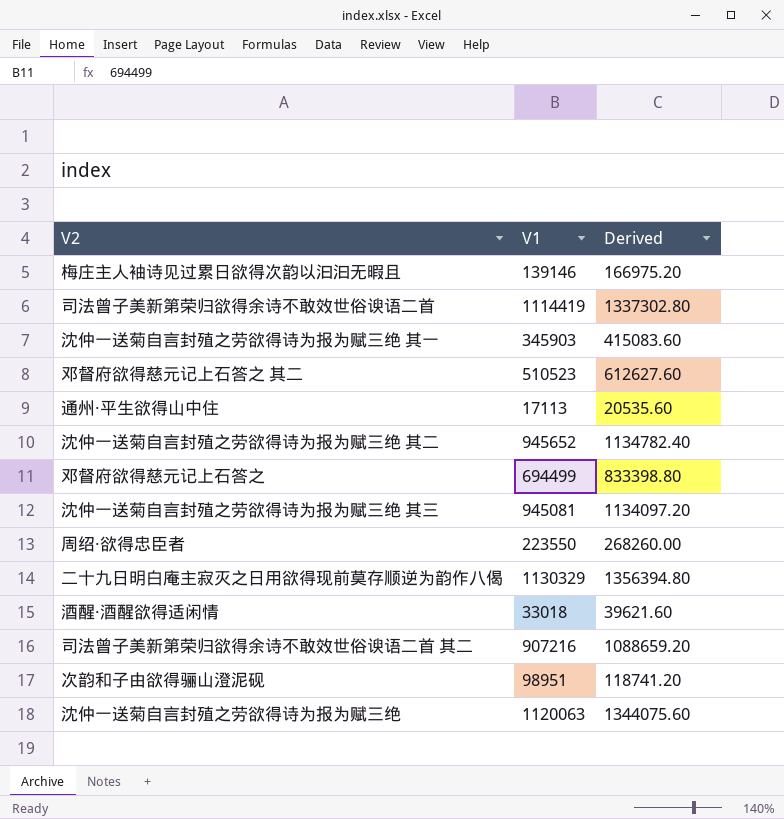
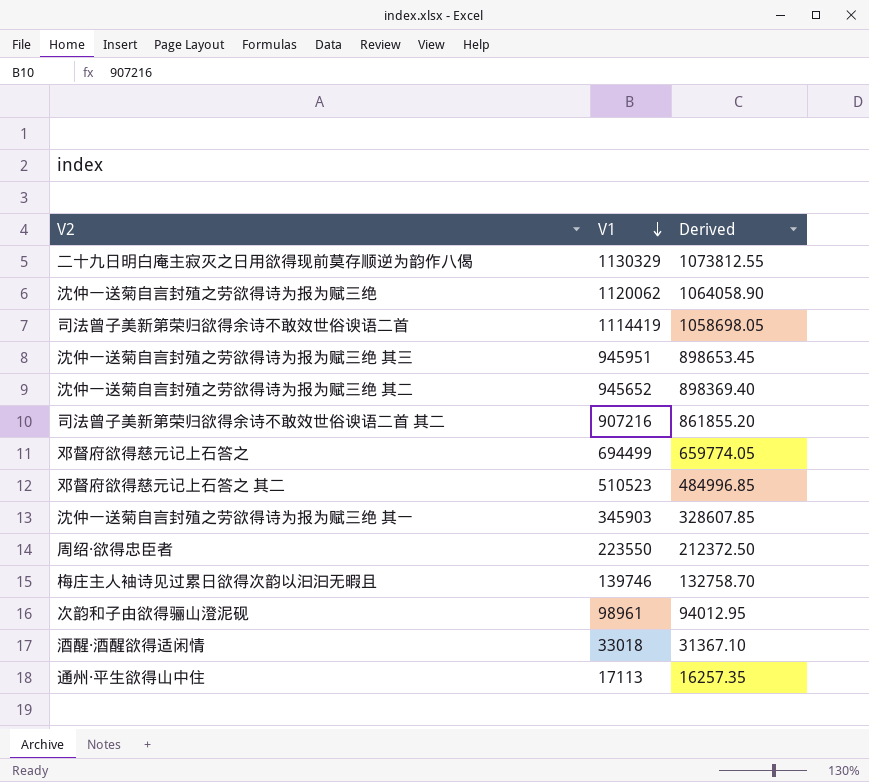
row order: none -> V1 descending
column Derived | formula: [V1] * 1.2 -> [V1] * 0.95
沈仲一送菊自言封殖之劳欲得诗为报为赋三绝 | V1: 1120063 -> 1120062
沈仲一送菊自言封殖之劳欲得诗为报为赋三绝 其三 | V1: 945081 -> 945951
梅庄主人袖诗见过累日欲得次韵以汩汩无暇且 | V1: 139146 -> 139746
次韵和子由欲得骊山澄泥砚 | V1: 98951 -> 98961

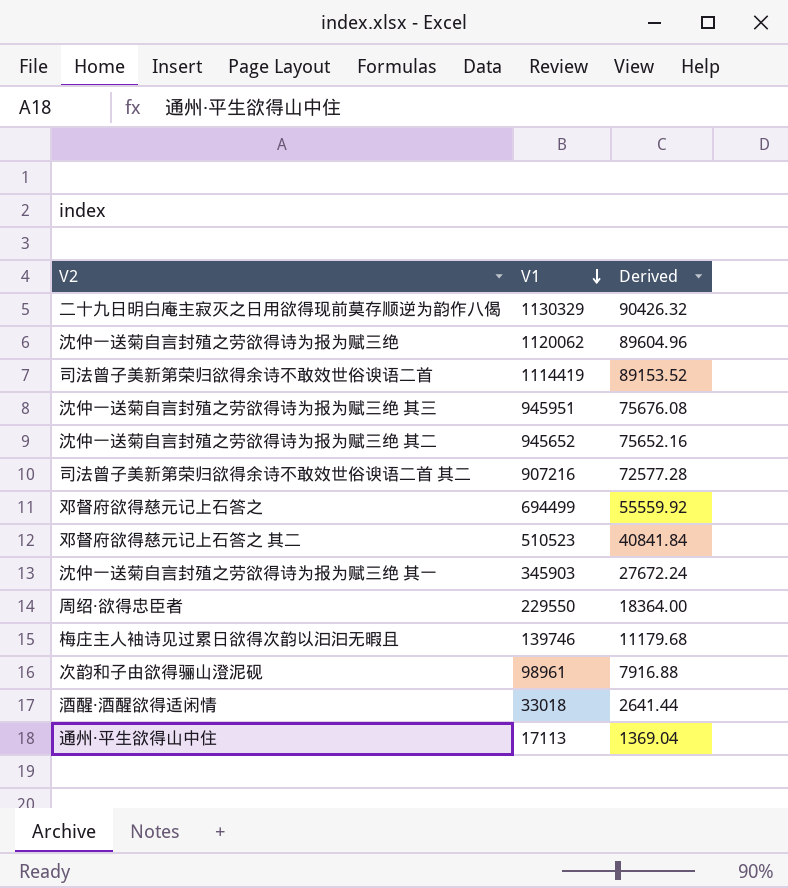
column Derived | formula: [V1] * 0.95 -> [V1] * 0.08
周绍·欲得忠臣者 | V1: 223550 -> 229550

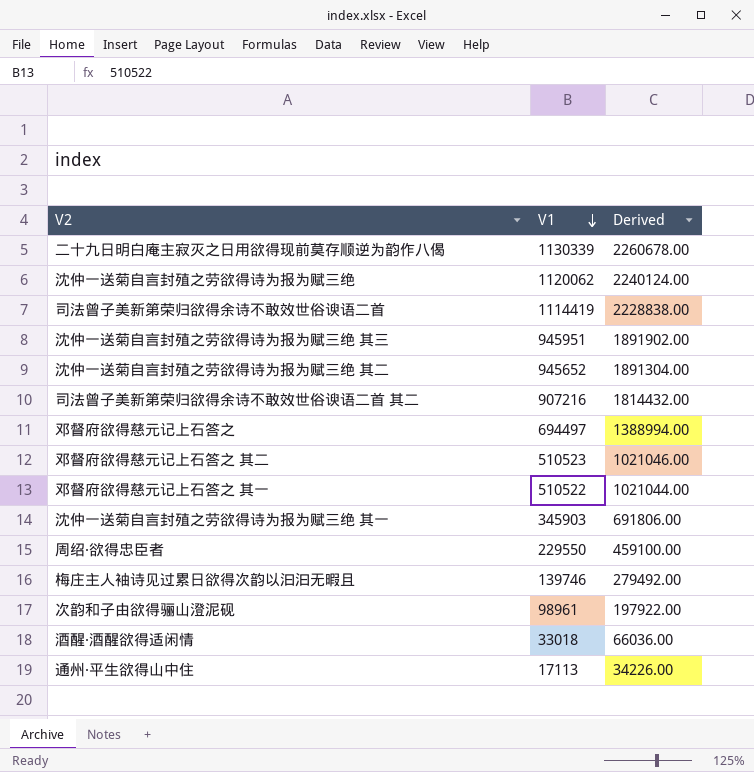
column Derived | formula: [V1] * 0.08 -> [V1] * 2
二十九日明白庵主寂灭之日用欲得现前莫存顺逆为韵作八偈 | V1: 1130329 -> 1130339
邓督府欲得慈元记上石答之 | V1: 694499 -> 694497
row 邓督府欲得慈元记上石答之 其一: none -> 510522 | 1021044.00

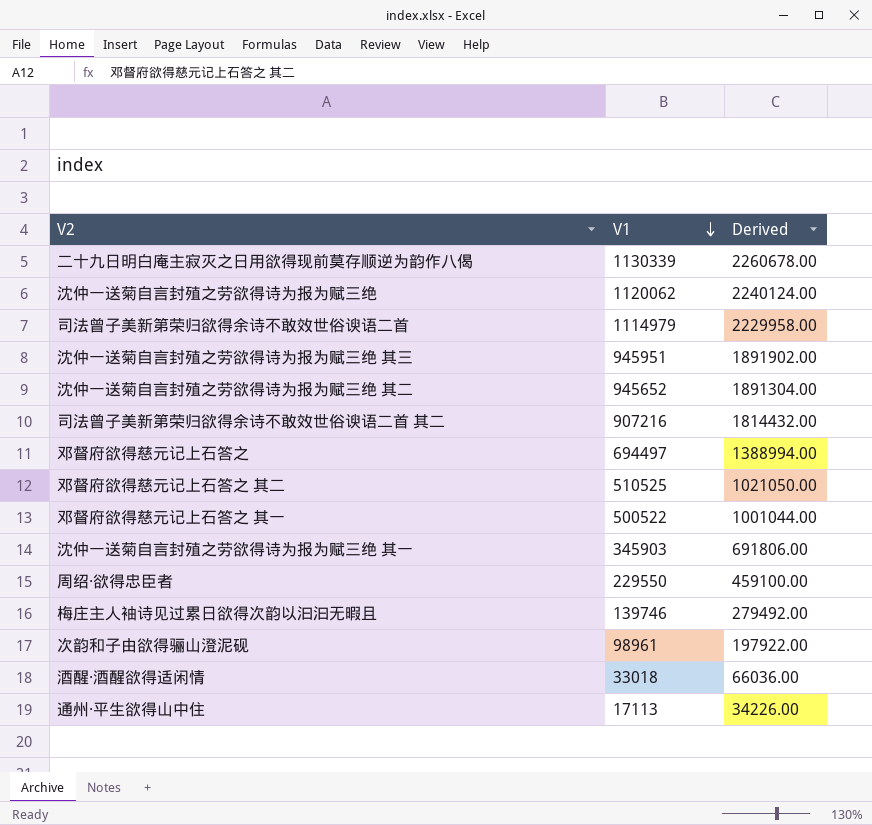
司法曾子美新第荣归欲得余诗不敢效世俗谀语二首 | V1: 1114419 -> 1114979
司法曾子美新第荣归欲得余诗不敢效世俗谀语二首 | Derived: 2228838.00 -> 2229958.00
邓督府欲得慈元记上石答之 其二 | V1: 510523 -> 510525
邓督府欲得慈元记上石答之 其二 | Derived: 1021046.00 -> 1021050.00
邓督府欲得慈元记上石答之 其一 | V1: 510522 -> 500522
邓督府欲得慈元记上石答之 其一 | Derived: 1021044.00 -> 1001044.00

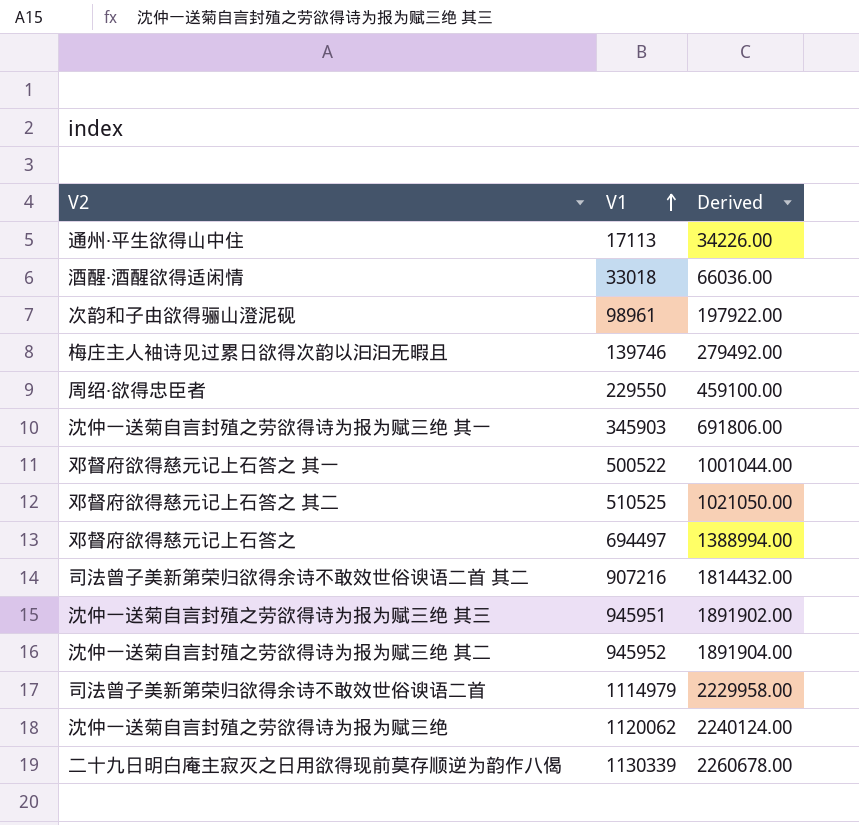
row order: V1 descending -> V1 ascending
沈仲一送菊自言封殖之劳欲得诗为报为赋三绝 其二 | V1: 945652 -> 945952
沈仲一送菊自言封殖之劳欲得诗为报为赋三绝 其二 | Derived: 1891304.00 -> 1891904.00

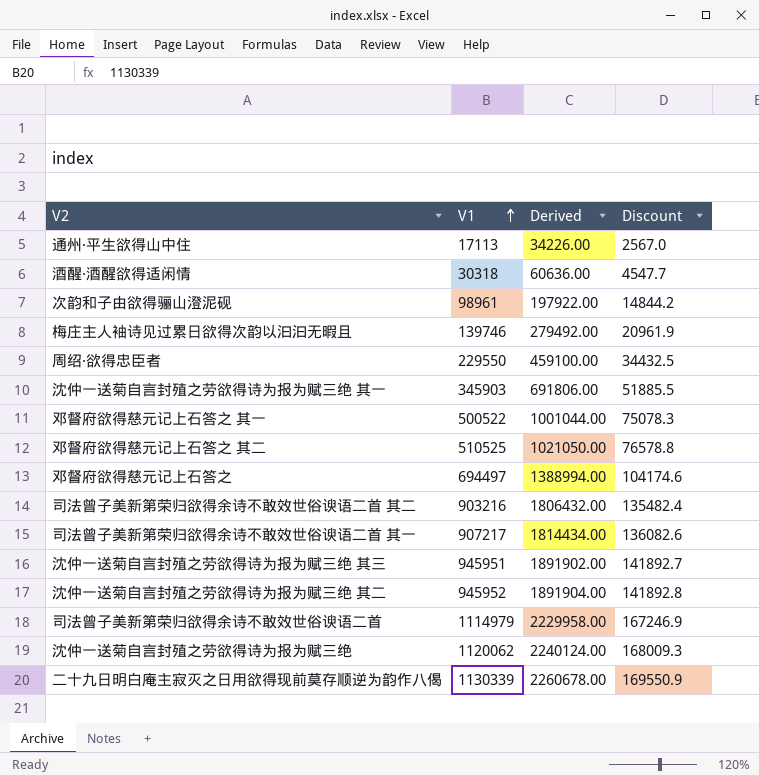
column Discount | formula: none -> [V1] * 0.15
酒醒·酒醒欲得适闲情 | V1: 33018 -> 30318
酒醒·酒醒欲得适闲情 | Derived: 66036.00 -> 60636.00
司法曾子美新第荣归欲得余诗不敢效世俗谀语二首 其二 | V1: 907216 -> 903216
司法曾子美新第荣归欲得余诗不敢效世俗谀语二首 其二 | Derived: 1814432.00 -> 1806432.00
row 司法曾子美新第荣归欲得余诗不敢效世俗谀语二首 其一: none -> 907217 | 1814434.00 | 136082.6

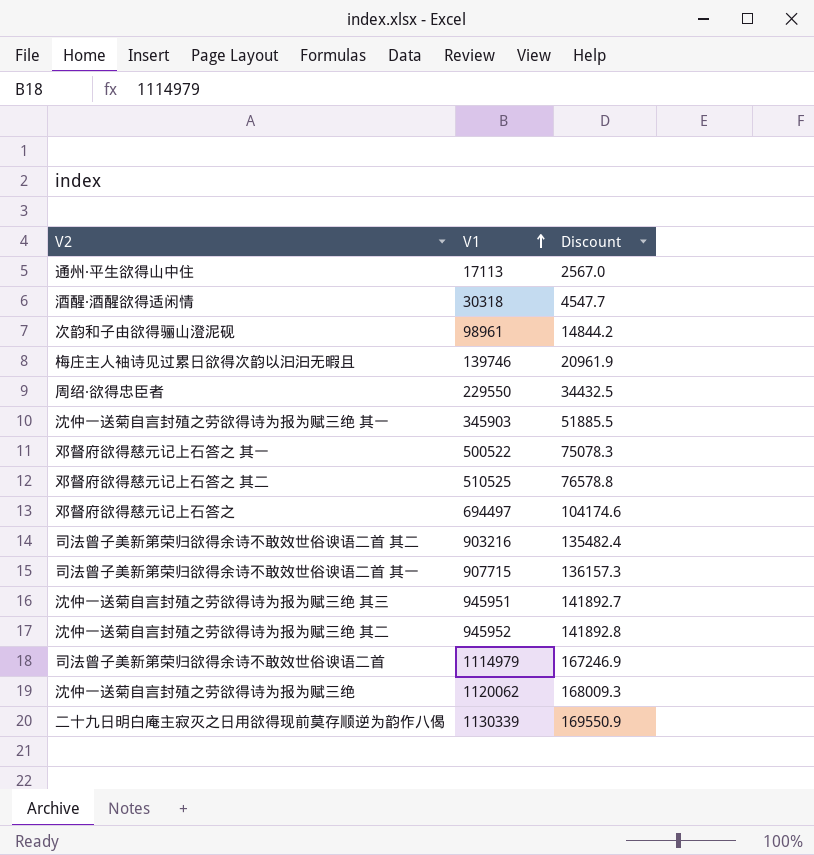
column Derived | formula: [V1] * 2 -> none
司法曾子美新第荣归欲得余诗不敢效世俗谀语二首 其一 | V1: 907217 -> 907715
司法曾子美新第荣归欲得余诗不敢效世俗谀语二首 其一 | Discount: 136082.6 -> 136157.3

